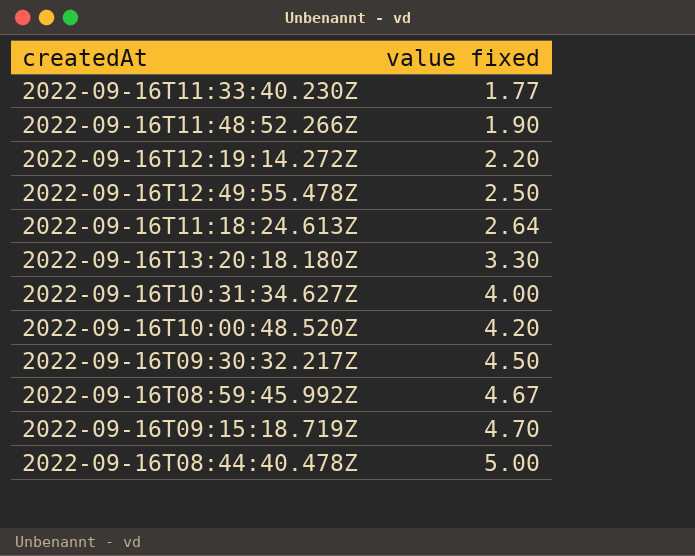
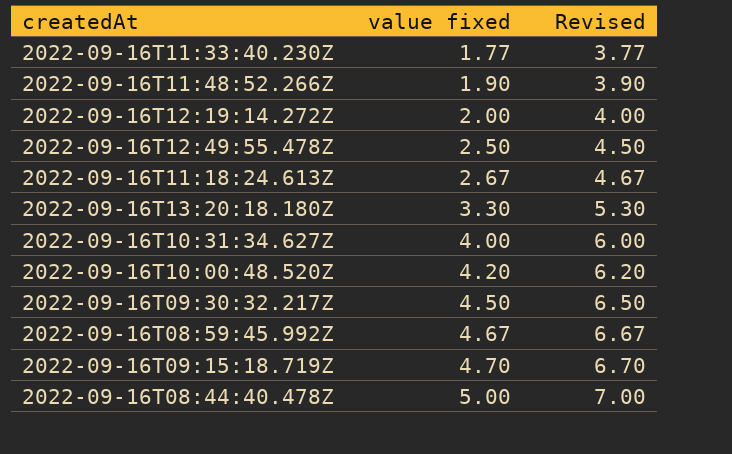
column Revised | formula: none -> [value fixed] + 2
2022-09-16T12:19:14.272Z | value fixed: 2.20 -> 2.00
2022-09-16T11:18:24.613Z | value fixed: 2.64 -> 2.67

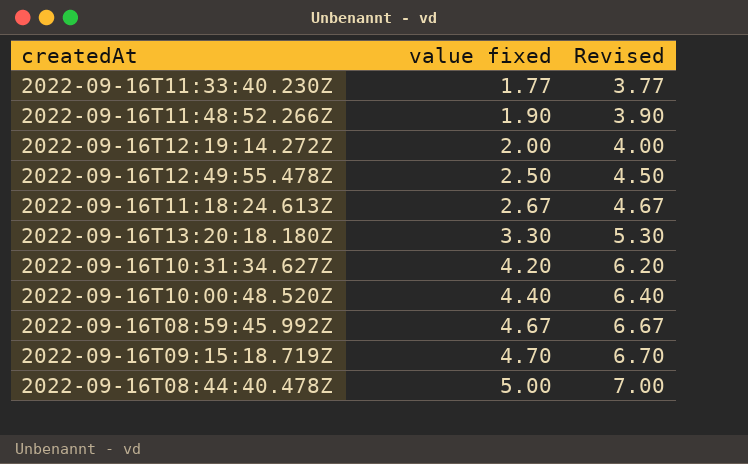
row 2022-09-16T09:30:32.217Z: 4.50 | 6.50 -> none
2022-09-16T10:31:34.627Z | value fixed: 4.00 -> 4.20
2022-09-16T10:31:34.627Z | Revised: 6.00 -> 6.20
2022-09-16T10:00:48.520Z | value fixed: 4.20 -> 4.40
2022-09-16T10:00:48.520Z | Revised: 6.20 -> 6.40

